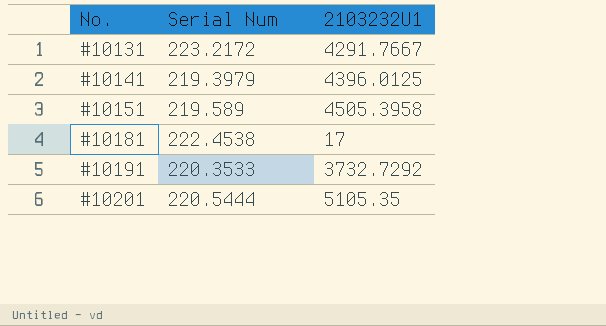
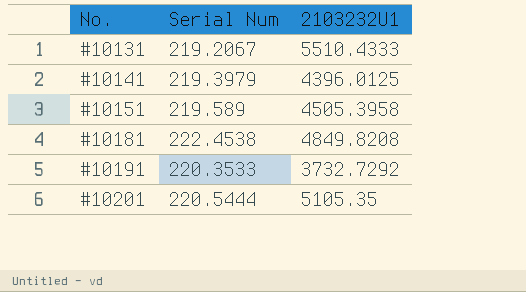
#10131 | Serial Num: 223.2172 -> 219.2067
#10131 | 2103232U1: 4291.7667 -> 5510.4333
#10181 | 2103232U1: 17 -> 4849.8208

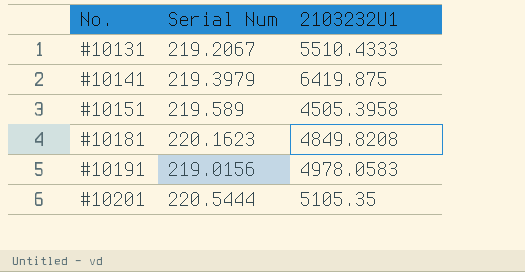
#10141 | 2103232U1: 4396.0125 -> 6419.875
#10181 | Serial Num: 222.4538 -> 220.1623
#10191 | Serial Num: 220.3533 -> 219.0156
#10191 | 2103232U1: 3732.7292 -> 4978.0583

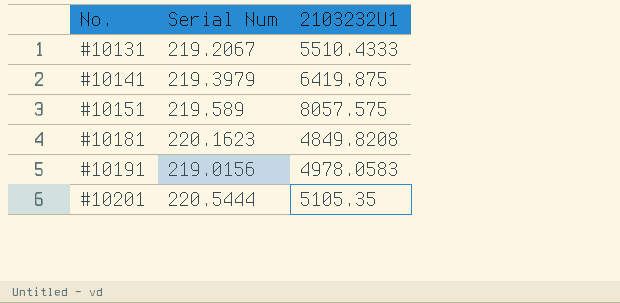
#10151 | 2103232U1: 4505.3958 -> 8057.575

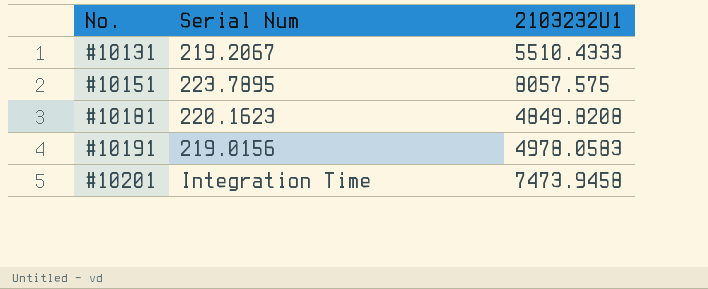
row #10141: 219.3979 | 6419.875 -> none
#10151 | Serial Num: 219.589 -> 223.7895
#10201 | Serial Num: 220.5444 -> Integration Time
#10201 | 2103232U1: 5105.35 -> 7473.9458

